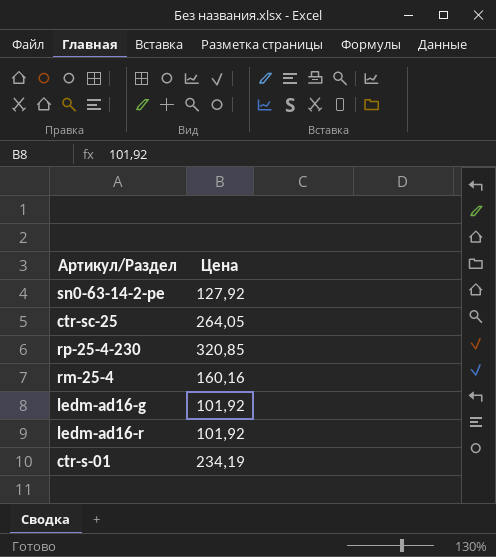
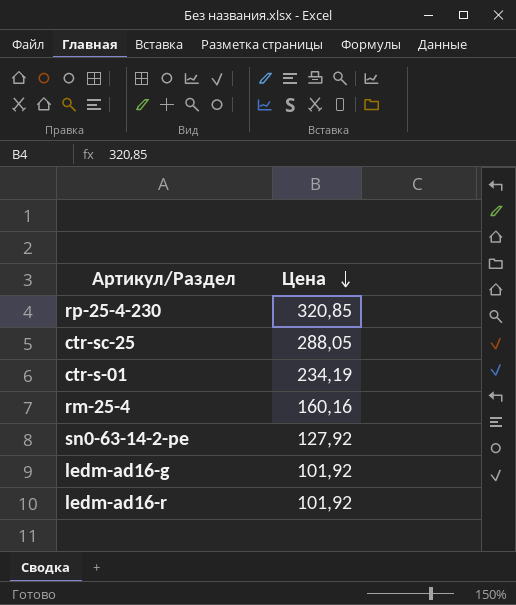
row order: none -> Цена descending
ctr-sc-25 | Цена: 264,05 -> 288,05

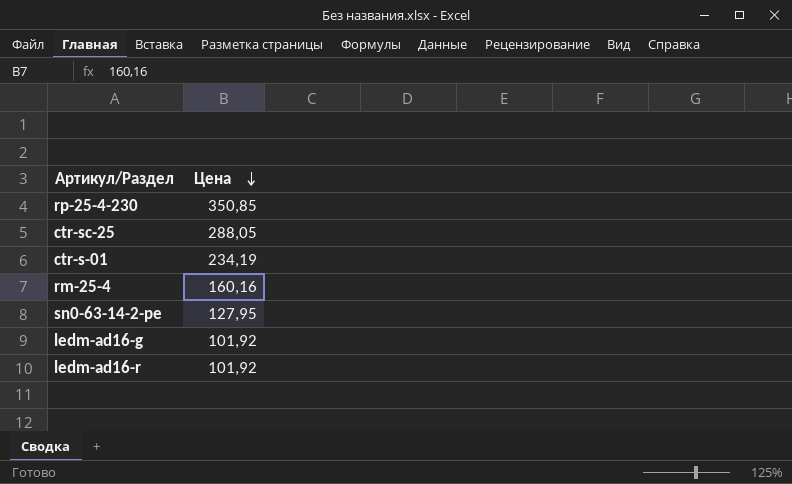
rp-25-4-230 | Цена: 320,85 -> 350,85
sn0-63-14-2-pe | Цена: 127,92 -> 127,95

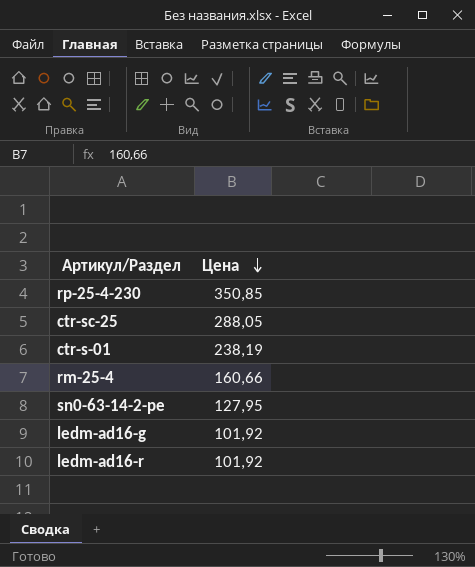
ctr-s-01 | Цена: 234,19 -> 238,19
rm-25-4 | Цена: 160,16 -> 160,66

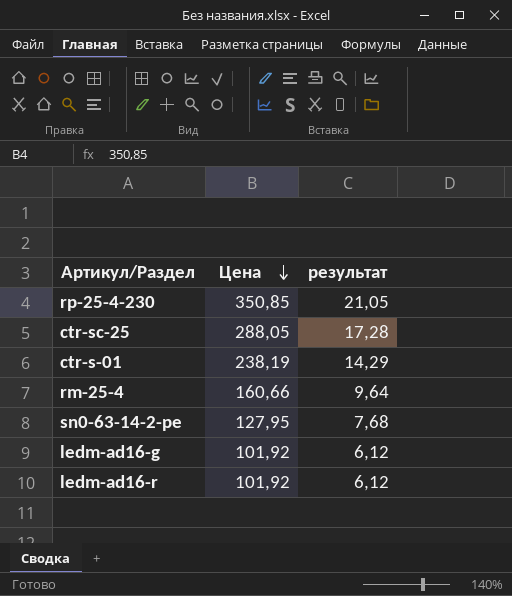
column результат | formula: none -> [Цена] * 0,06

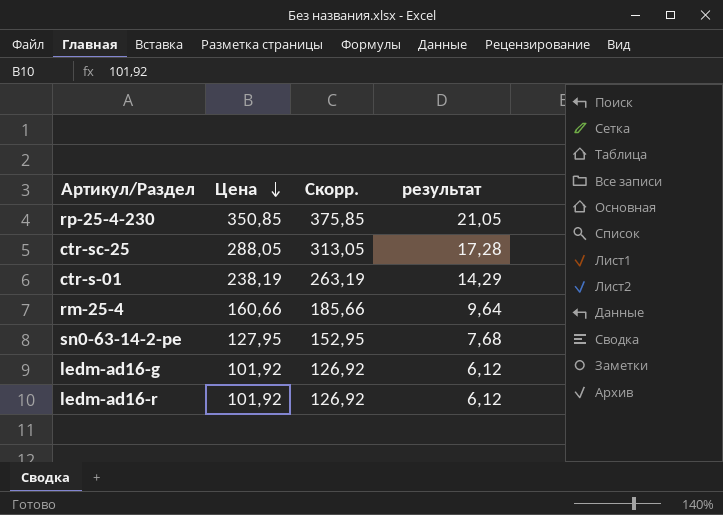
column Скорр. | formula: none -> [Цена] + 25

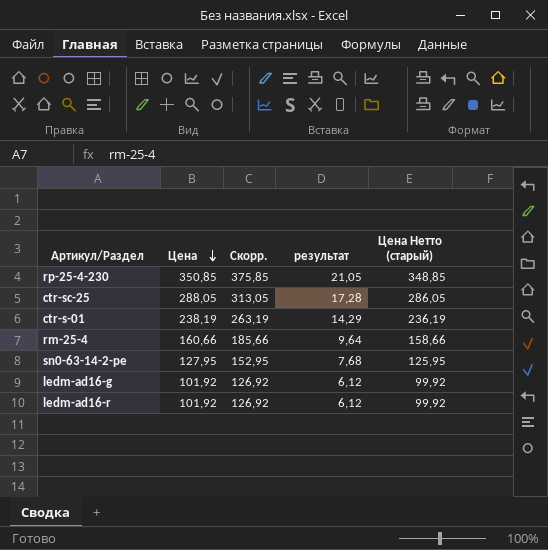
column Цена Нетто (старый) | formula: none -> [Цена] - 2

